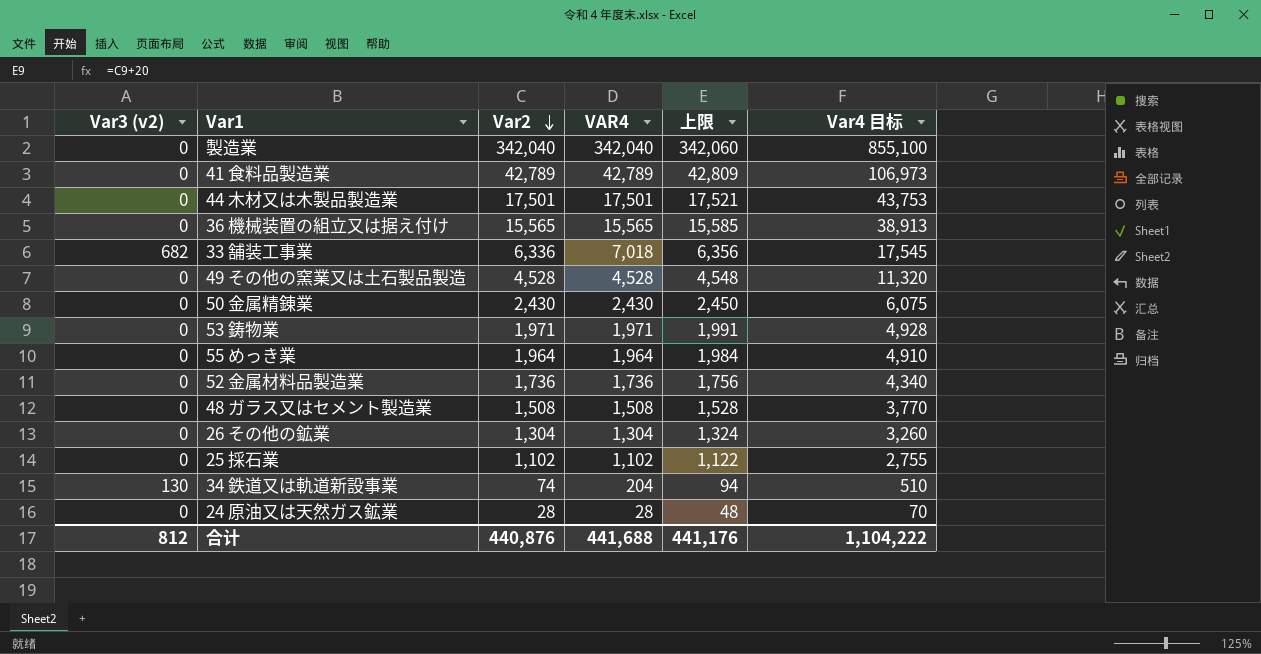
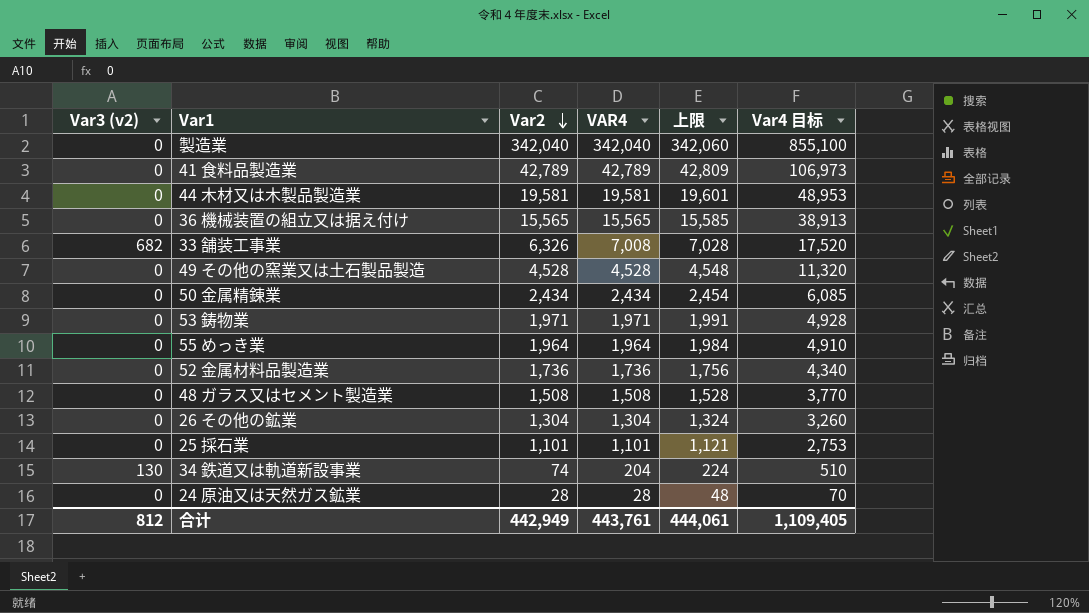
column 上限 | formula: [Var2] + 20 -> [VAR4] + 20
44 木材又は木製品製造業 | Var2: 17,501 -> 19,581
44 木材又は木製品製造業 | VAR4: 17,501 -> 19,581
44 木材又は木製品製造業 | Var4 目标: 43,753 -> 48,953
33 舗装工事業 | Var2: 6,336 -> 6,326
33 舗装工事業 | VAR4: 7,018 -> 7,008
33 舗装工事業 | Var4 目标: 17,545 -> 17,520
50 金属精錬業 | Var2: 2,430 -> 2,434
50 金属精錬業 | VAR4: 2,430 -> 2,434
50 金属精錬業 | Var4 目标: 6,075 -> 6,085
25 採石業 | Var2: 1,102 -> 1,101
25 採石業 | VAR4: 1,102 -> 1,101
25 採石業 | Var4 目标: 2,755 -> 2,753
合计 | Var2: 440,876 -> 442,949
合计 | VAR4: 441,688 -> 443,761
合计 | 上限: 441,176 -> 444,061
合计 | Var4 目标: 1,104,222 -> 1,109,405

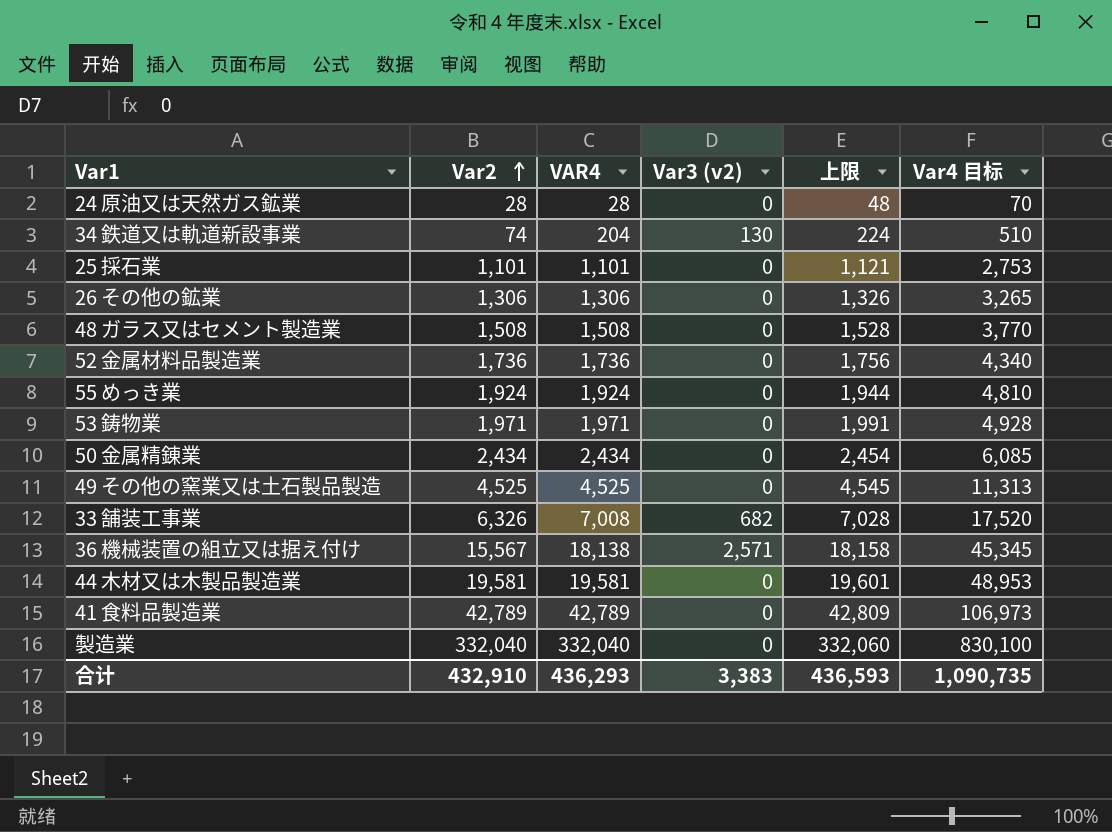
row order: Var2 descending -> Var2 ascending
column Var3 (v2) | position: 1 -> 4
26 その他の鉱業 | Var2: 1,304 -> 1,306
26 その他の鉱業 | VAR4: 1,304 -> 1,306
26 その他の鉱業 | 上限: 1,324 -> 1,326
26 その他の鉱業 | Var4 目标: 3,260 -> 3,265
55 めっき業 | Var2: 1,964 -> 1,924
55 めっき業 | VAR4: 1,964 -> 1,924
55 めっき業 | 上限: 1,984 -> 1,944
55 めっき業 | Var4 目标: 4,910 -> 4,810
49 その他の窯業又は土石製品製造 | Var2: 4,528 -> 4,525
49 その他の窯業又は土石製品製造 | VAR4: 4,528 -> 4,525
49 その他の窯業又は土石製品製造 | 上限: 4,548 -> 4,545
49 その他の窯業又は土石製品製造 | Var4 目标: 11,320 -> 11,313
36 機械装置の組立又は据え付け | Var2: 15,565 -> 15,567
36 機械装置の組立又は据え付け | VAR4: 15,565 -> 18,138
36 機械装置の組立又は据え付け | Var3 (v2): 0 -> 2,571
36 機械装置の組立又は据え付け | 上限: 15,585 -> 18,158
36 機械装置の組立又は据え付け | Var4 目标: 38,913 -> 45,345
製造業 | Var2: 342,040 -> 332,040
製造業 | VAR4: 342,040 -> 332,040
製造業 | 上限: 342,060 -> 332,060
製造業 | Var4 目标: 855,100 -> 830,100
合计 | Var2: 442,949 -> 432,910
合计 | VAR4: 443,761 -> 436,293
合计 | Var3 (v2): 812 -> 3,383
合计 | 上限: 444,061 -> 436,593
合计 | Var4 目标: 1,109,405 -> 1,090,735

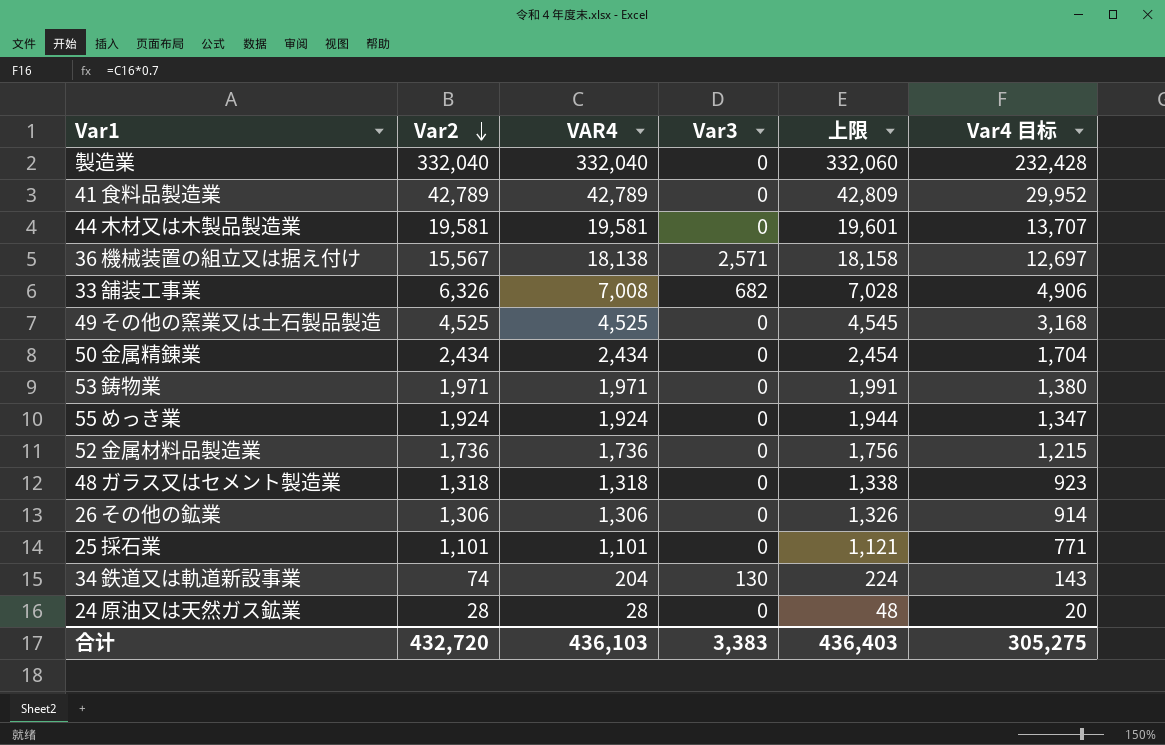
row order: Var2 ascending -> Var2 descending
column name: Var3 (v2) -> Var3
column Var4 目标 | formula: [VAR4] * 2.5 -> [VAR4] * 0.7
48 ガラス又はセメント製造業 | Var2: 1,508 -> 1,318
48 ガラス又はセメント製造業 | VAR4: 1,508 -> 1,318
48 ガラス又はセメント製造業 | 上限: 1,528 -> 1,338
合计 | Var2: 432,910 -> 432,720
合计 | VAR4: 436,293 -> 436,103
合计 | 上限: 436,593 -> 436,403
合计 | Var4 目标: 1,090,735 -> 305,275

